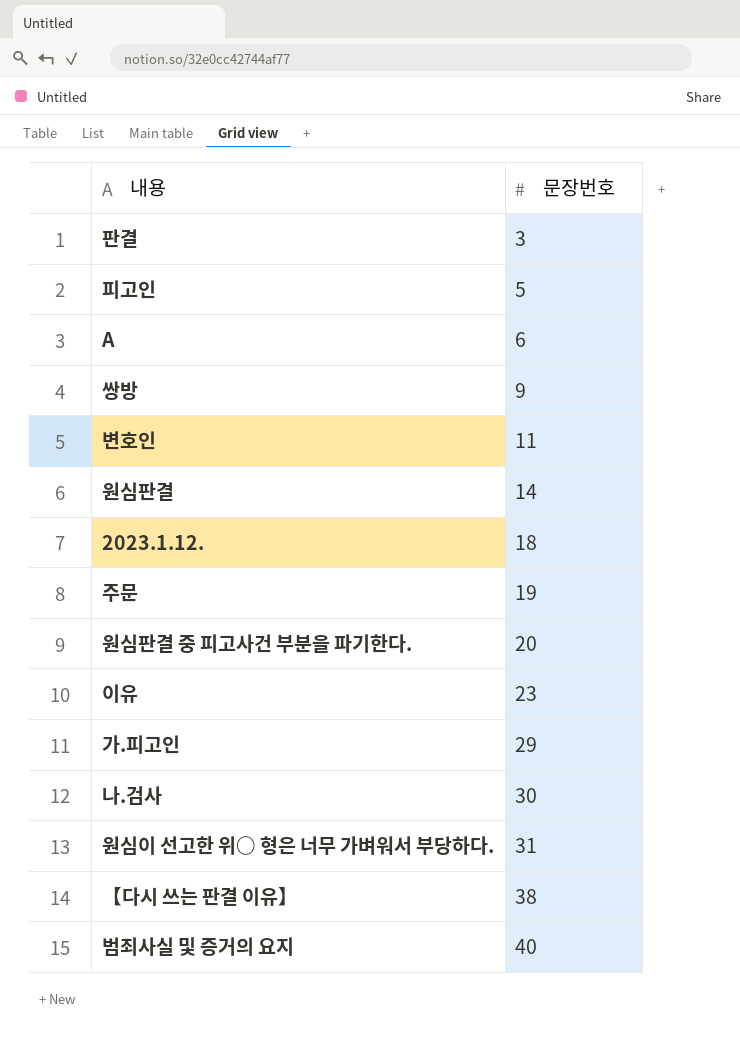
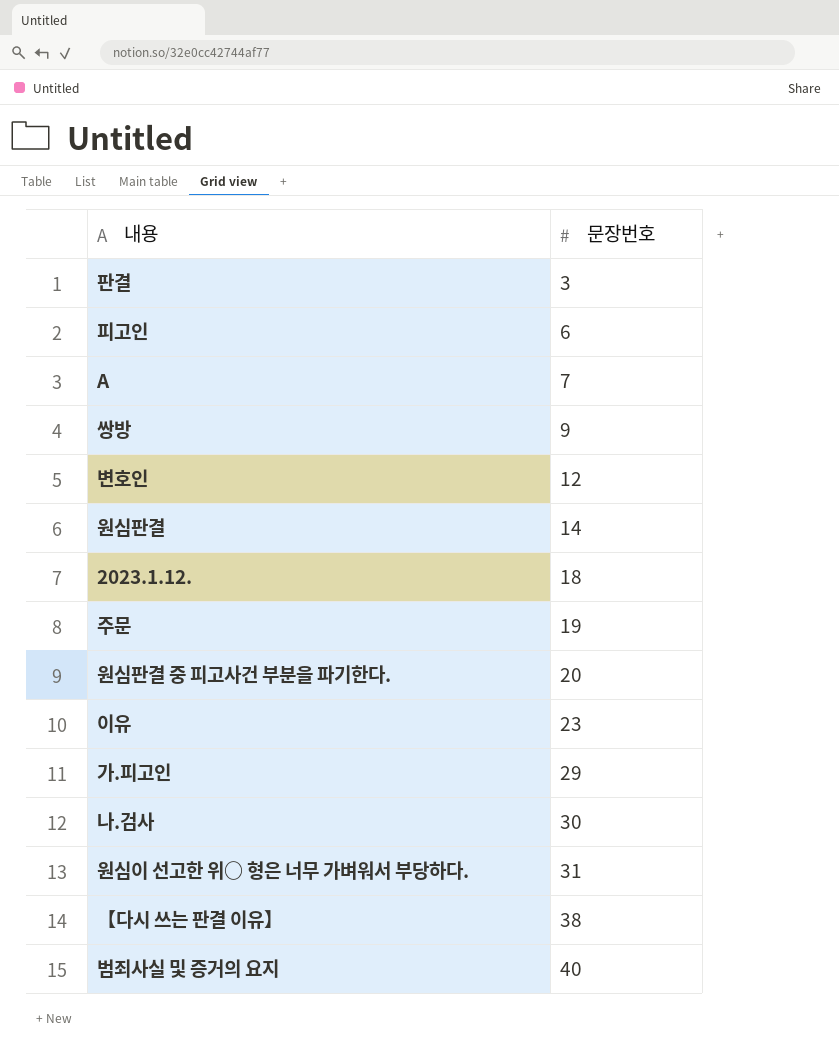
피고인 | 문장번호: 5 -> 6
A | 문장번호: 6 -> 7
변호인 | 문장번호: 11 -> 12

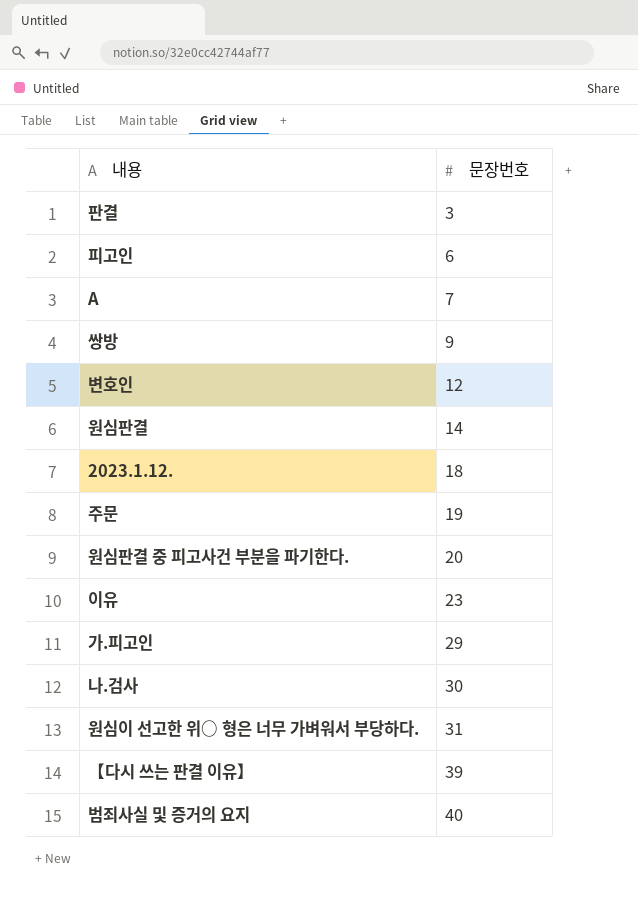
【다시 쓰는 판결 이유】 | 문장번호: 38 -> 39

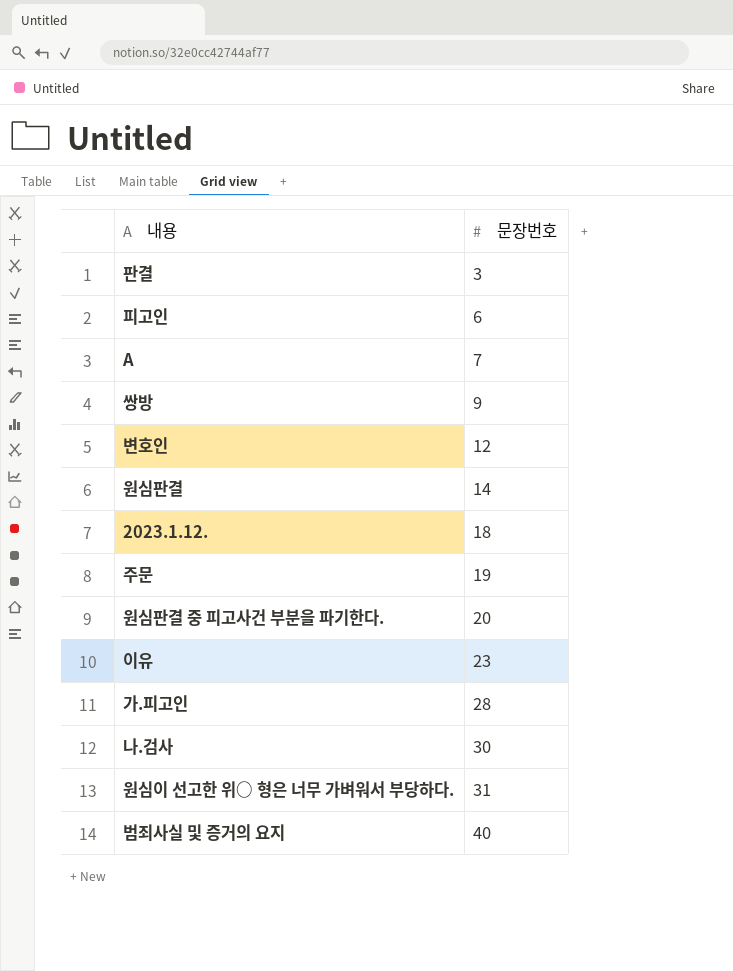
row 【다시 쓰는 판결 이유】: 39 -> none
가.피고인 | 문장번호: 29 -> 28

